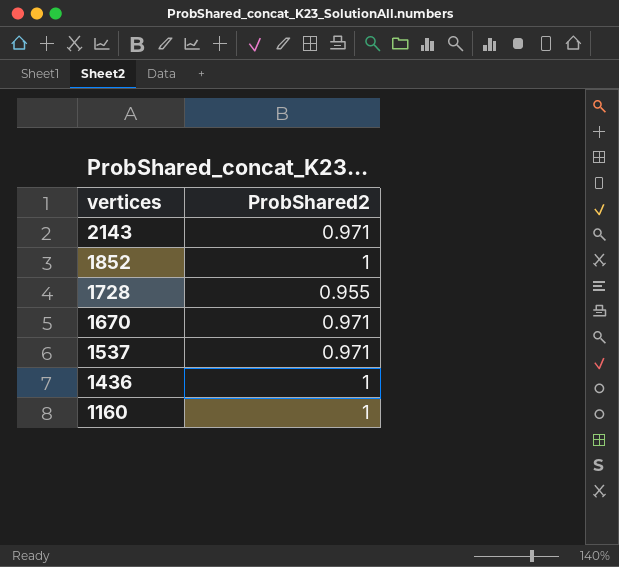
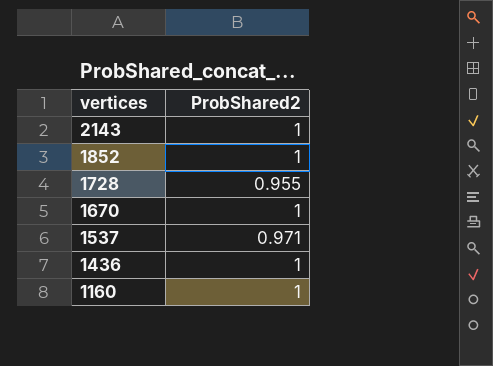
2143 | ProbShared2: 0.971 -> 1
1670 | ProbShared2: 0.971 -> 1

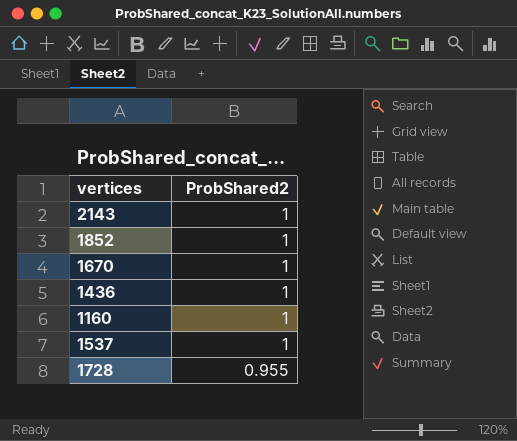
row order: vertices descending -> ProbShared2 descending
1537 | ProbShared2: 0.971 -> 1

